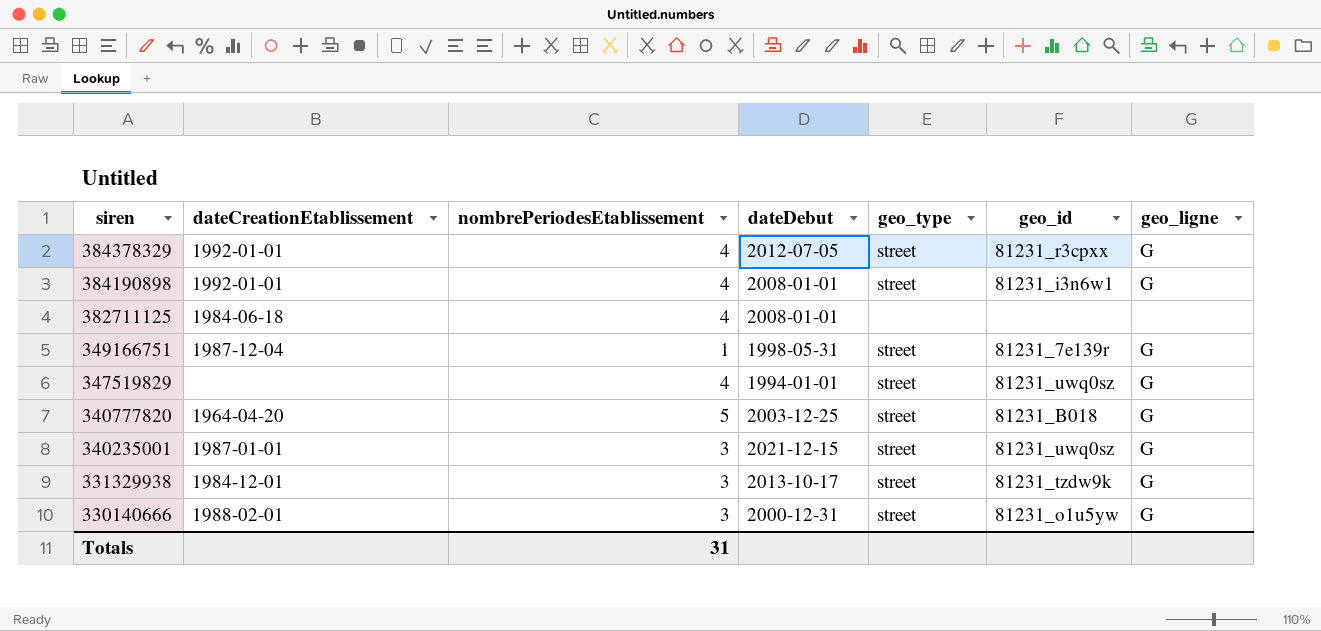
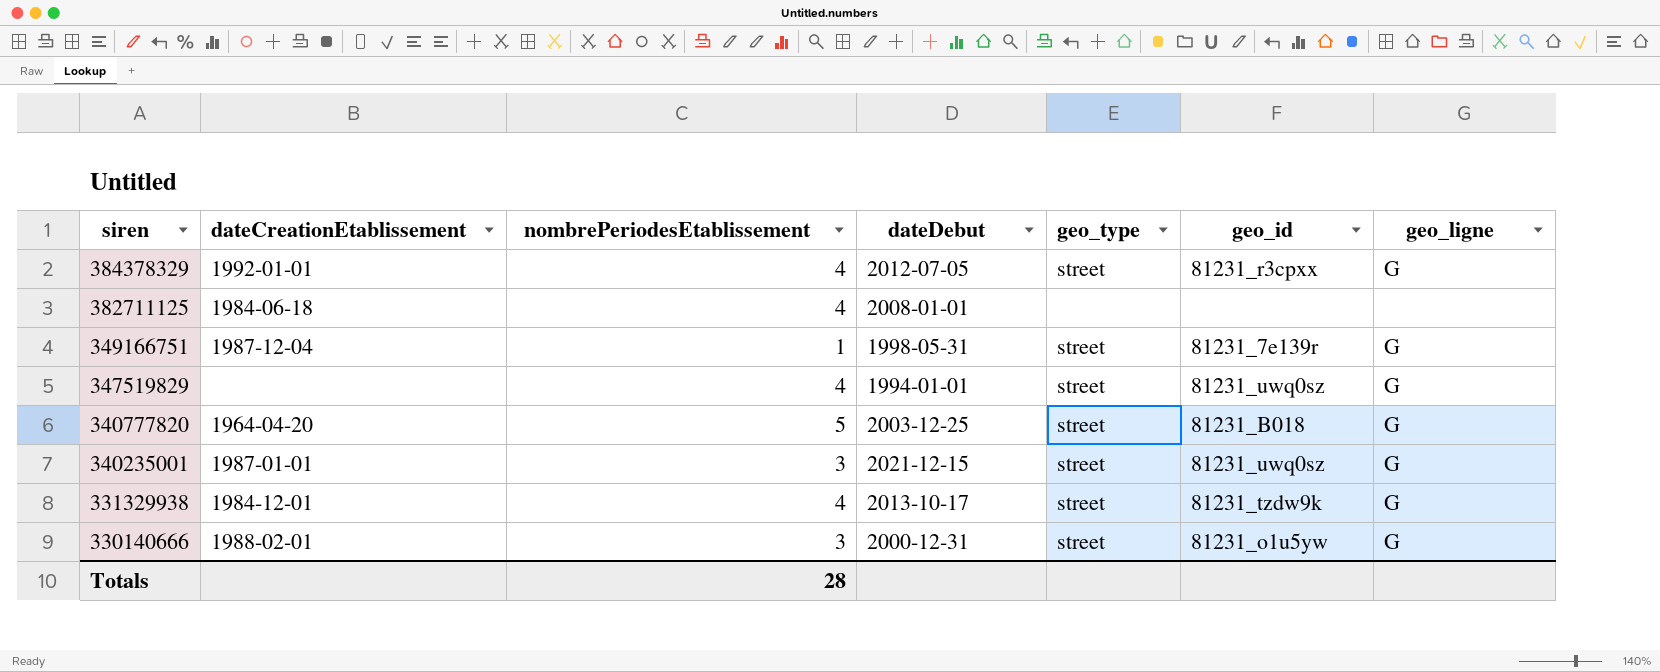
row 384190898: 1992-01-01 | 4 | 2008-01-01 | street | 81231_i3n6w1 | G -> none
331329938 | nombrePeriodesEtablissement: 3 -> 4
Totals | nombrePeriodesEtablissement: 31 -> 28

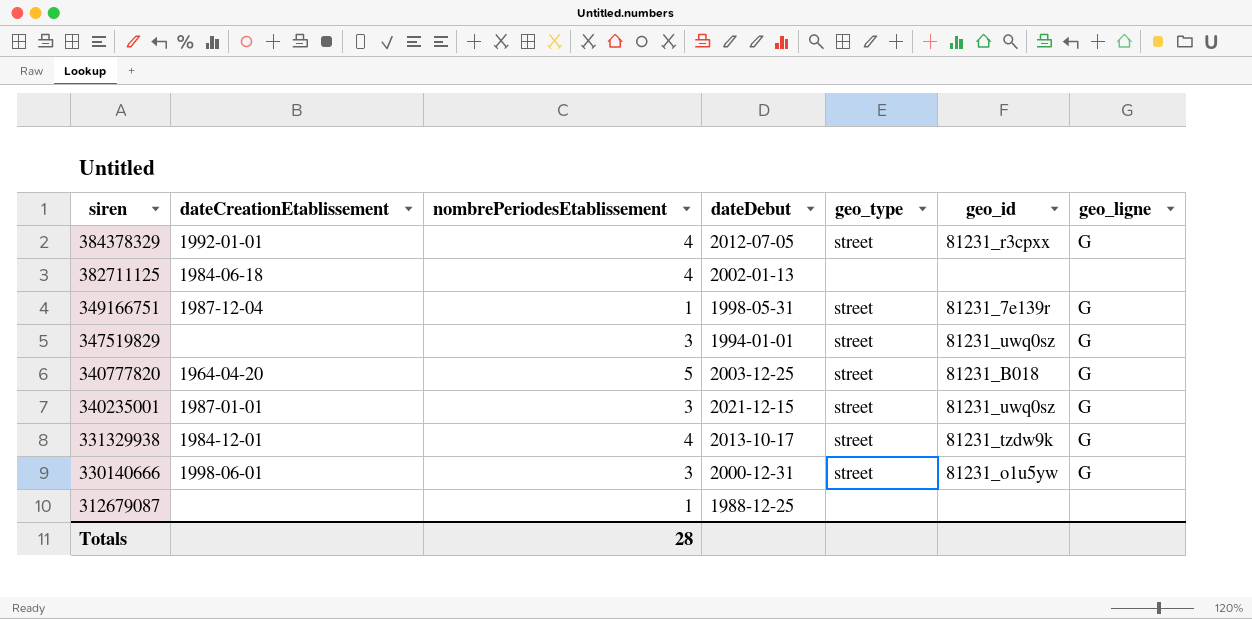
382711125 | dateDebut: 2008-01-01 -> 2002-01-13
347519829 | nombrePeriodesEtablissement: 4 -> 3
330140666 | dateCreationEtablissement: 1988-02-01 -> 1998-06-01
row 312679087: none -> none | 1 | 1988-12-25 | none | none | none

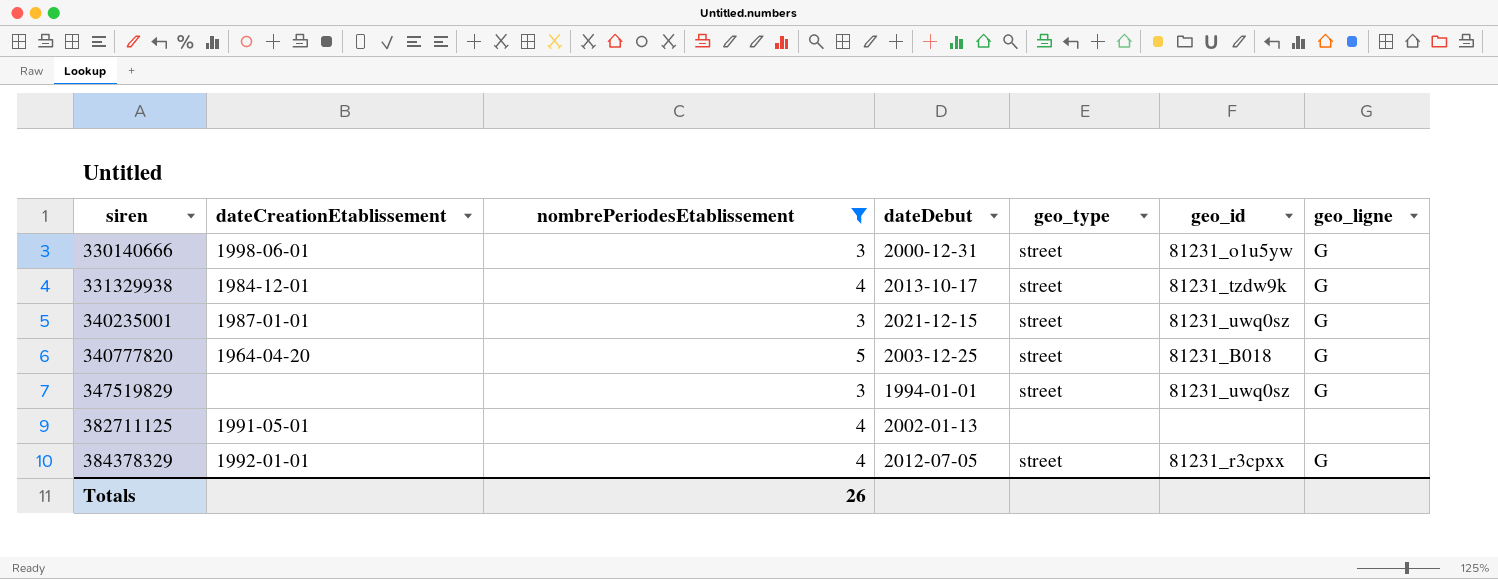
filter: none -> nombrePeriodesEtablissement != 1
row order: siren descending -> siren ascending
382711125 | dateCreationEtablissement: 1984-06-18 -> 1991-05-01
Totals | nombrePeriodesEtablissement: 28 -> 26

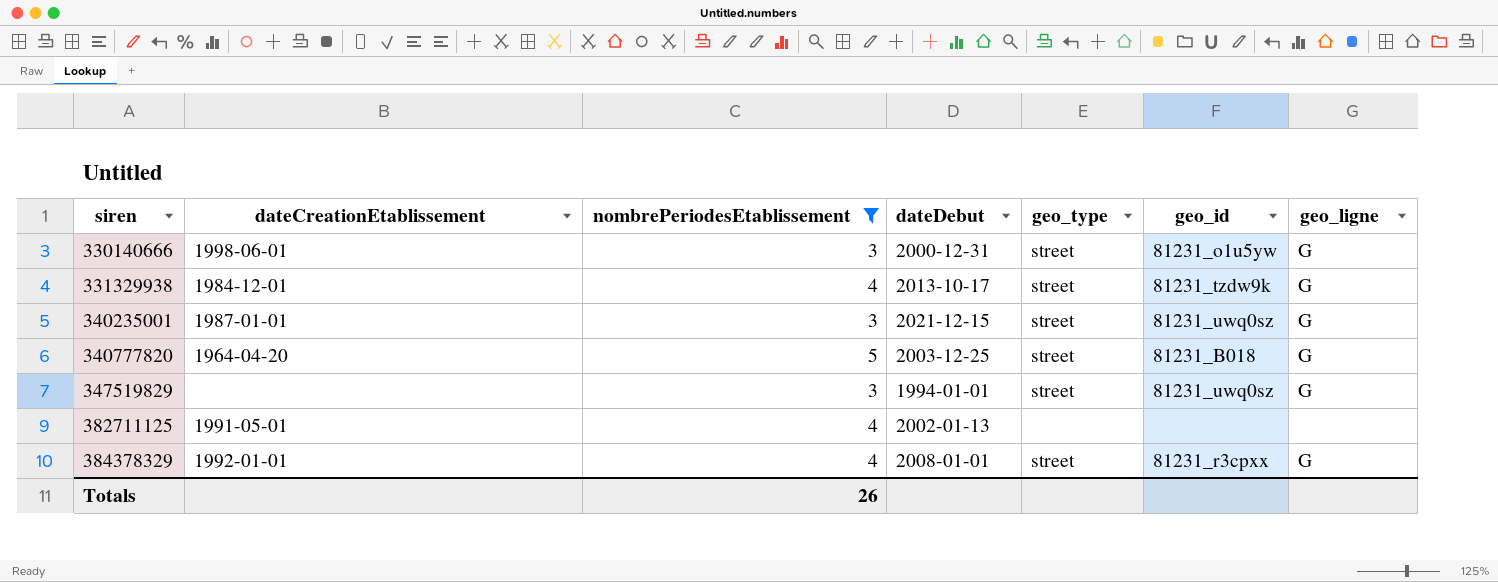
384378329 | dateDebut: 2012-07-05 -> 2008-01-01

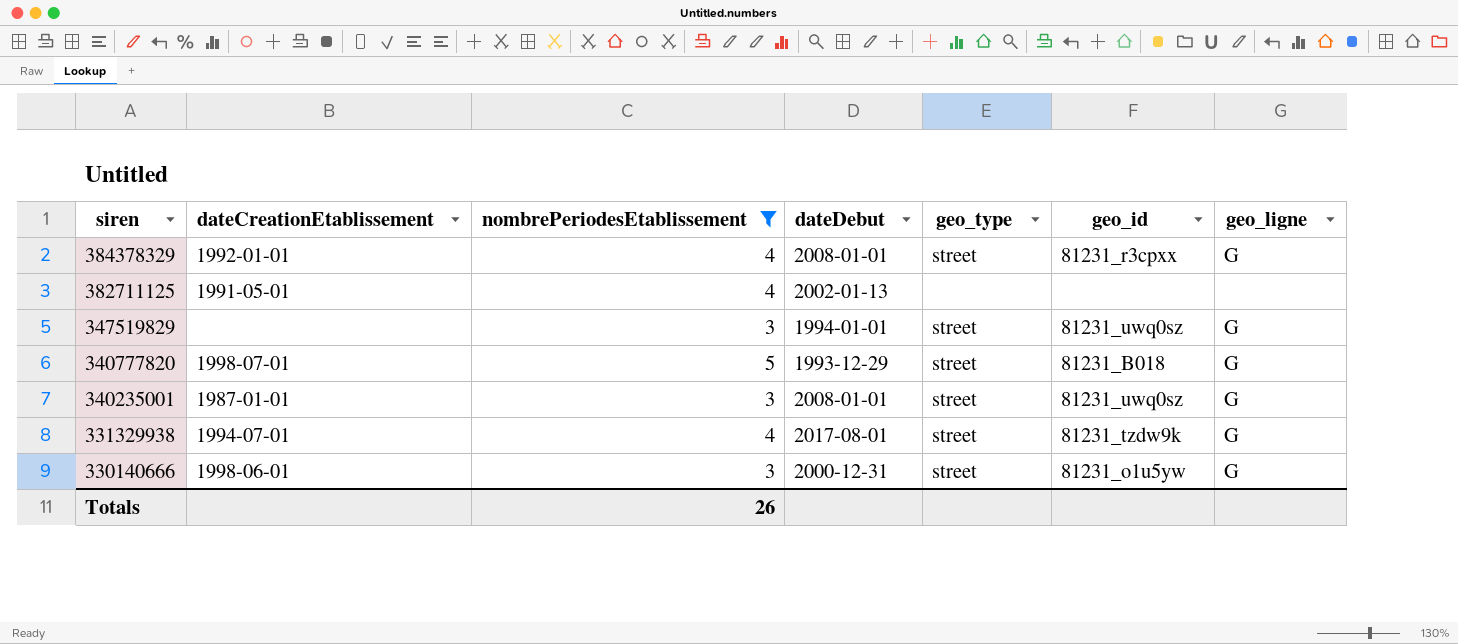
row order: siren ascending -> siren descending
340777820 | dateCreationEtablissement: 1964-04-20 -> 1998-07-01
340777820 | dateDebut: 2003-12-25 -> 1993-12-29
340235001 | dateDebut: 2021-12-15 -> 2008-01-01
331329938 | dateCreationEtablissement: 1984-12-01 -> 1994-07-01
331329938 | dateDebut: 2013-10-17 -> 2017-08-01

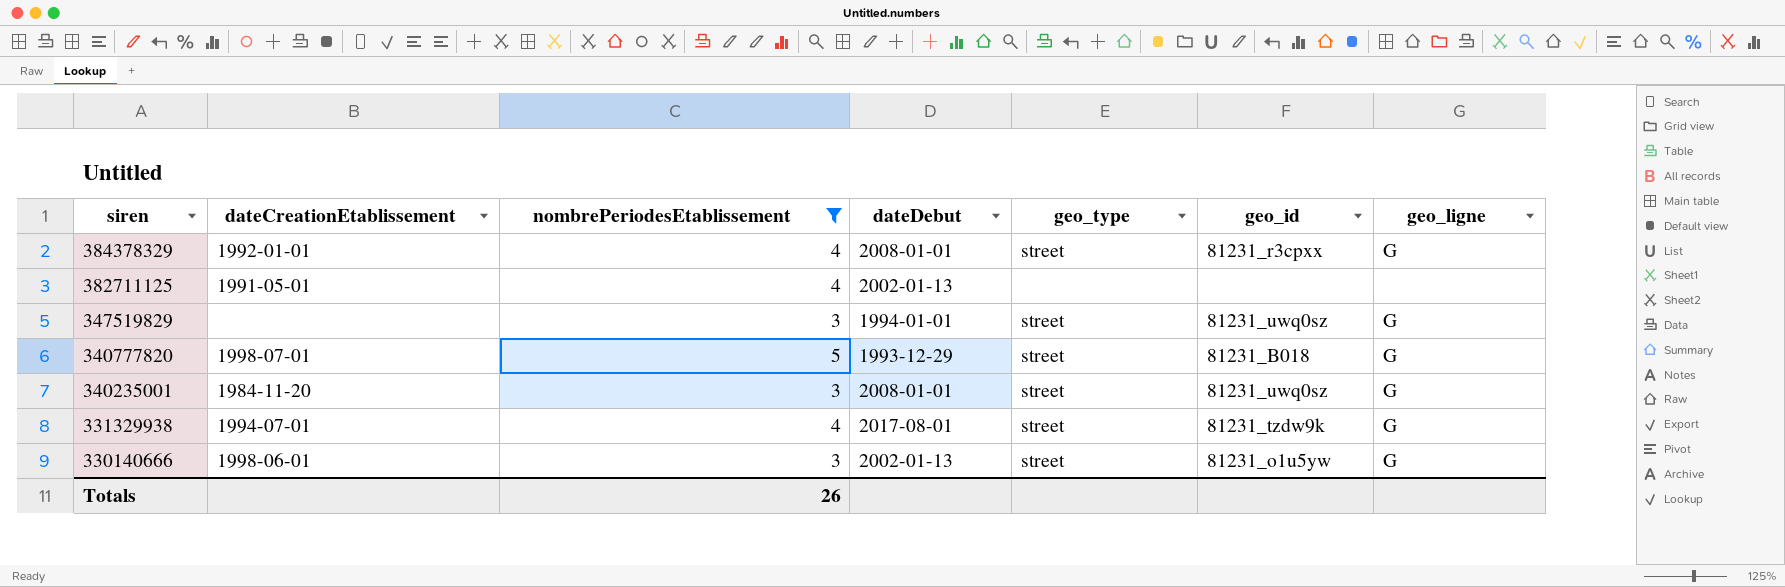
340235001 | dateCreationEtablissement: 1987-01-01 -> 1984-11-20
330140666 | dateDebut: 2000-12-31 -> 2002-01-13

